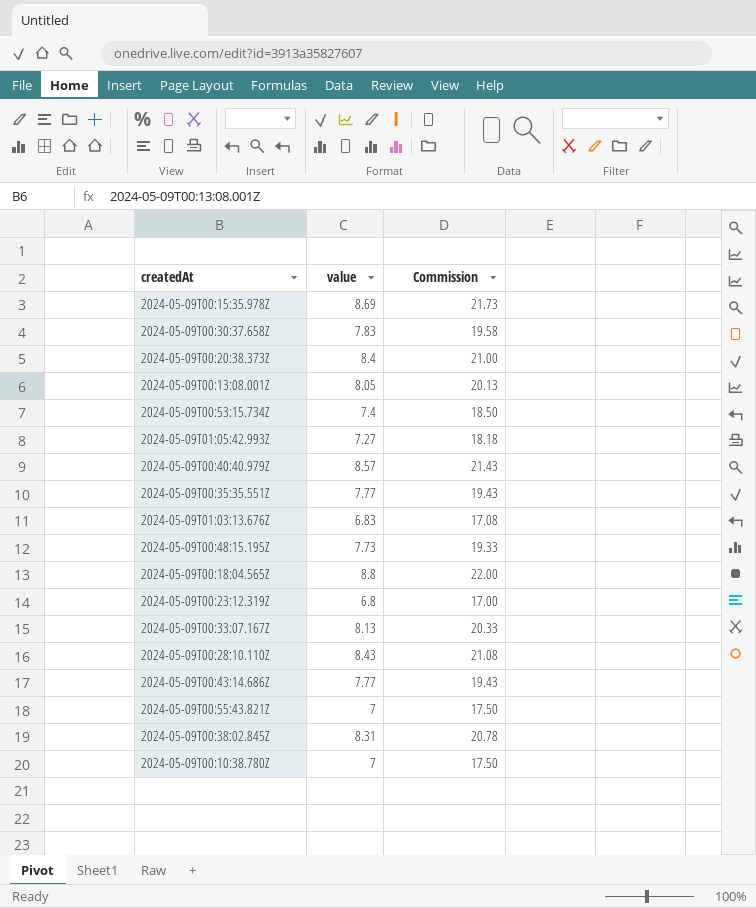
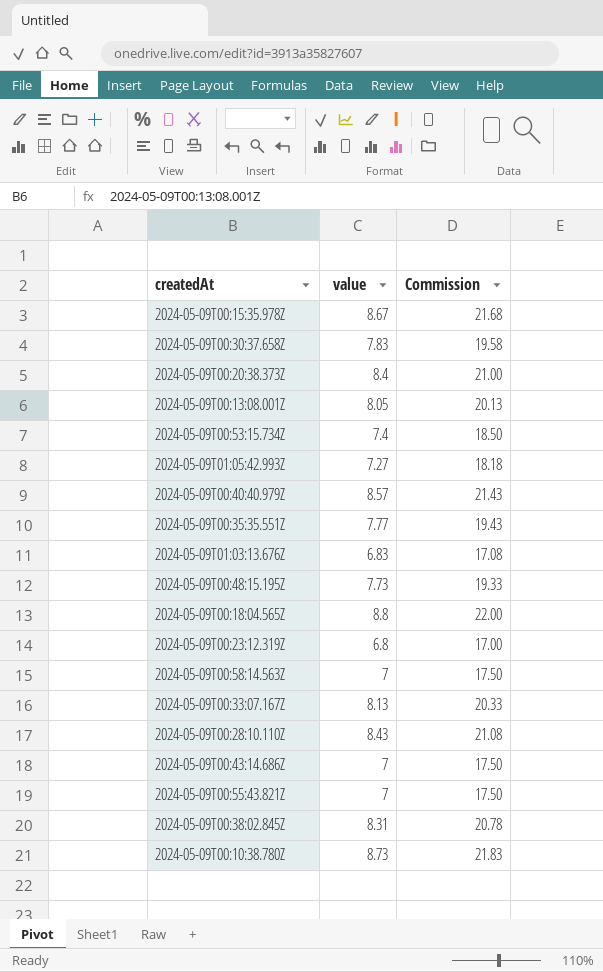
2024-05-09T00:15:35.978Z | value: 8.69 -> 8.67
2024-05-09T00:15:35.978Z | Commission: 21.73 -> 21.68
row 2024-05-09T00:58:14.563Z: none -> 7 | 17.50
2024-05-09T00:43:14.686Z | value: 7.77 -> 7
2024-05-09T00:43:14.686Z | Commission: 19.43 -> 17.50
2024-05-09T00:10:38.780Z | value: 7 -> 8.73
2024-05-09T00:10:38.780Z | Commission: 17.50 -> 21.83

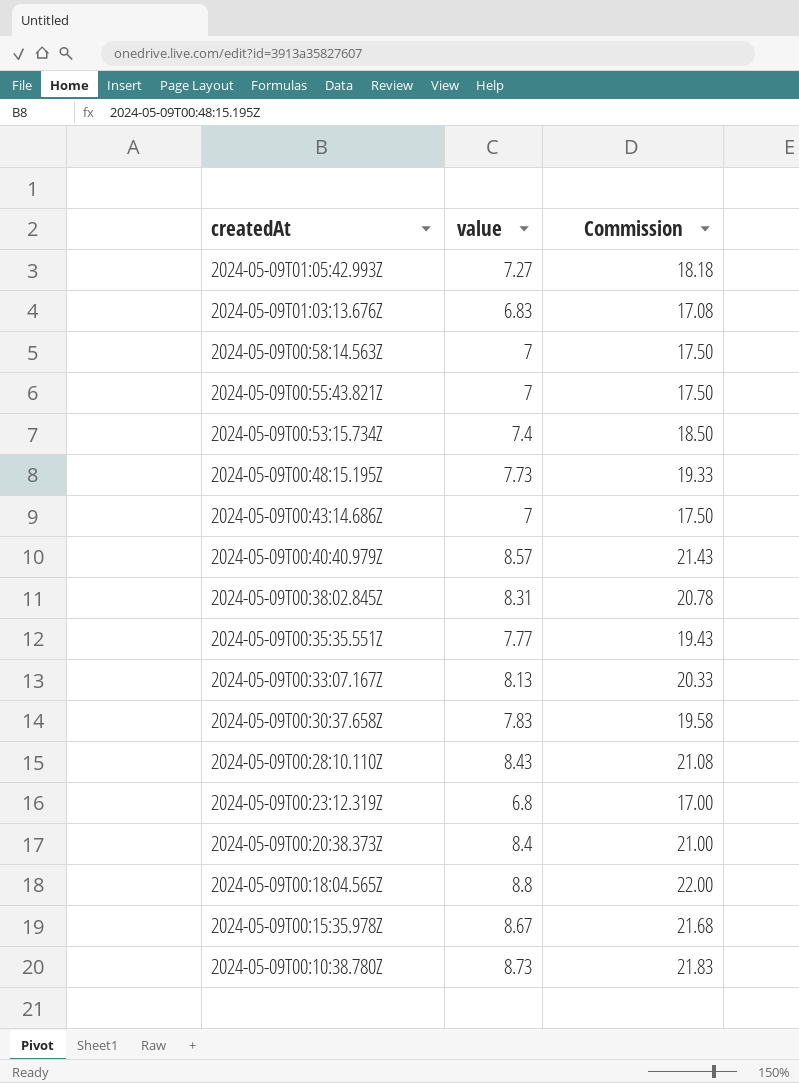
row order: none -> createdAt descending
row 2024-05-09T00:13:08.001Z: 8.05 | 20.13 -> none

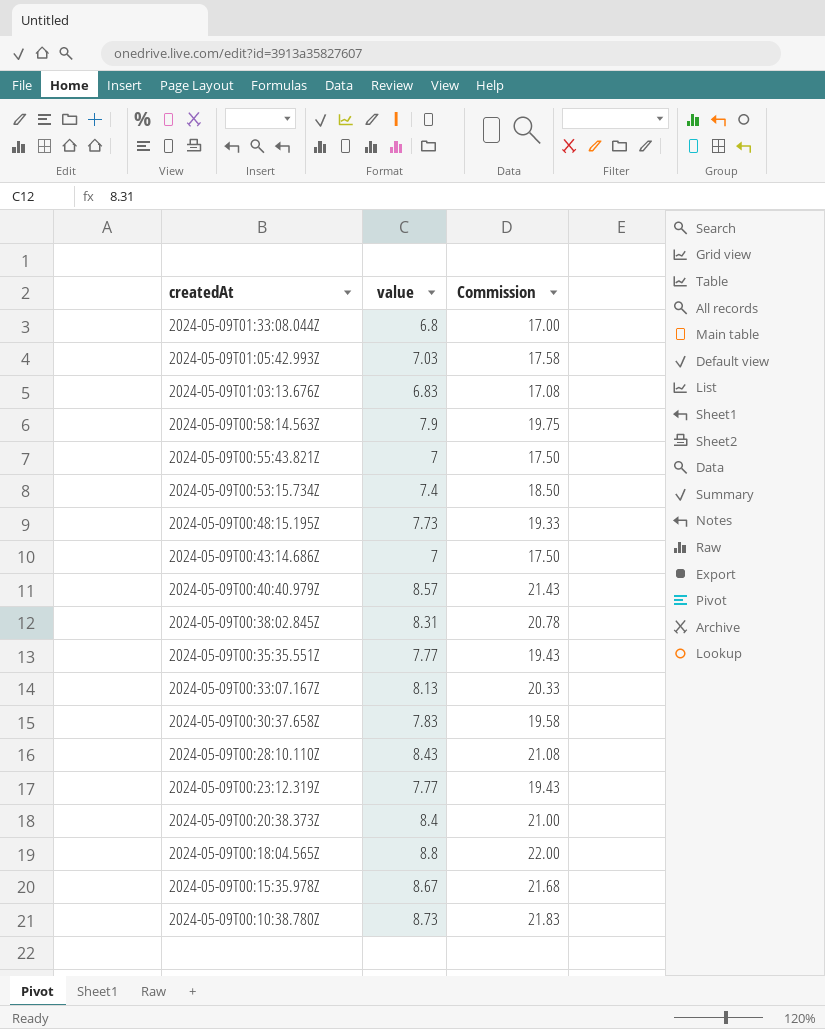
row 2024-05-09T01:33:08.044Z: none -> 6.8 | 17.00
2024-05-09T01:05:42.993Z | value: 7.27 -> 7.03
2024-05-09T01:05:42.993Z | Commission: 18.18 -> 17.58
2024-05-09T00:58:14.563Z | value: 7 -> 7.9
2024-05-09T00:58:14.563Z | Commission: 17.50 -> 19.75
2024-05-09T00:23:12.319Z | value: 6.8 -> 7.77
2024-05-09T00:23:12.319Z | Commission: 17.00 -> 19.43

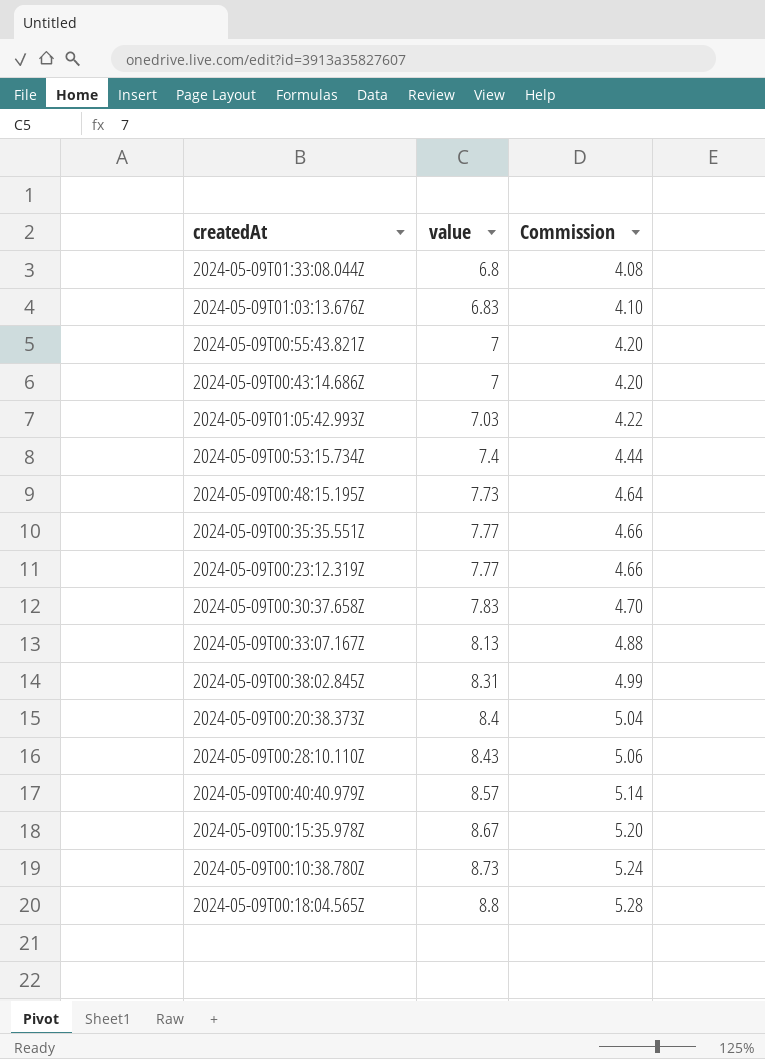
row order: createdAt descending -> value ascending
column Commission | formula: [value] * 2.5 -> [value] * 0.6
row 2024-05-09T00:58:14.563Z: 7.9 | 19.75 -> none

